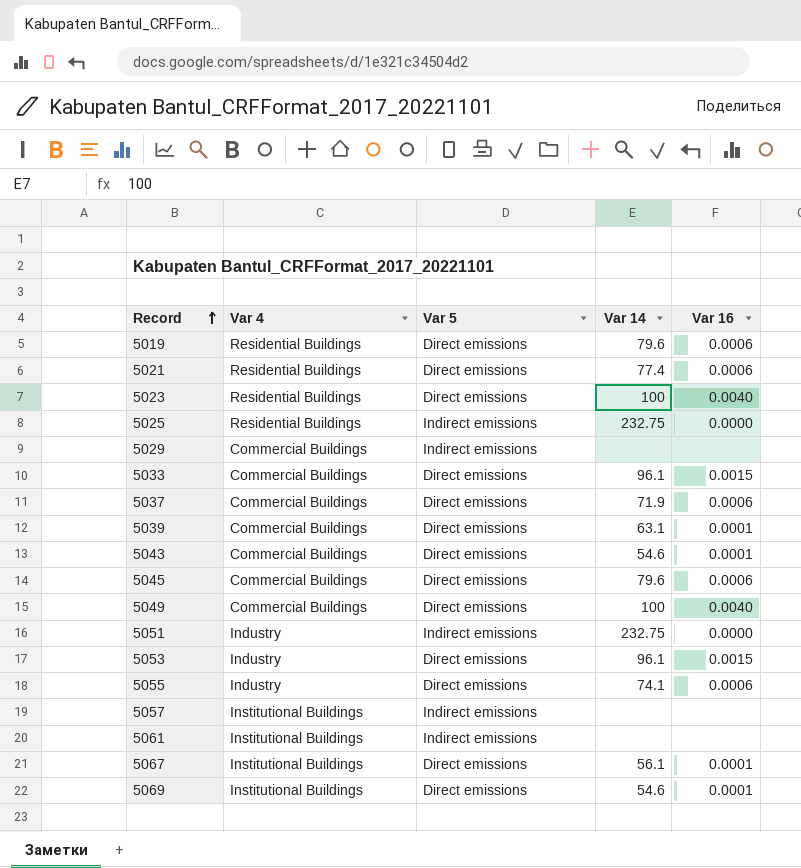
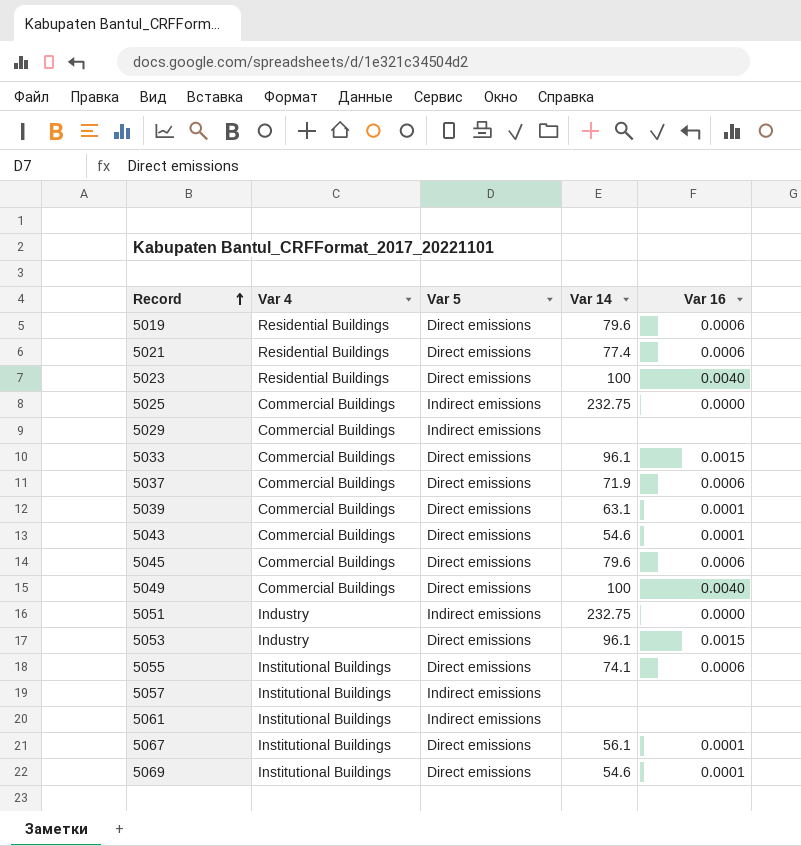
5025 | Var 4: Residential Buildings -> Commercial Buildings
5055 | Var 4: Industry -> Institutional Buildings

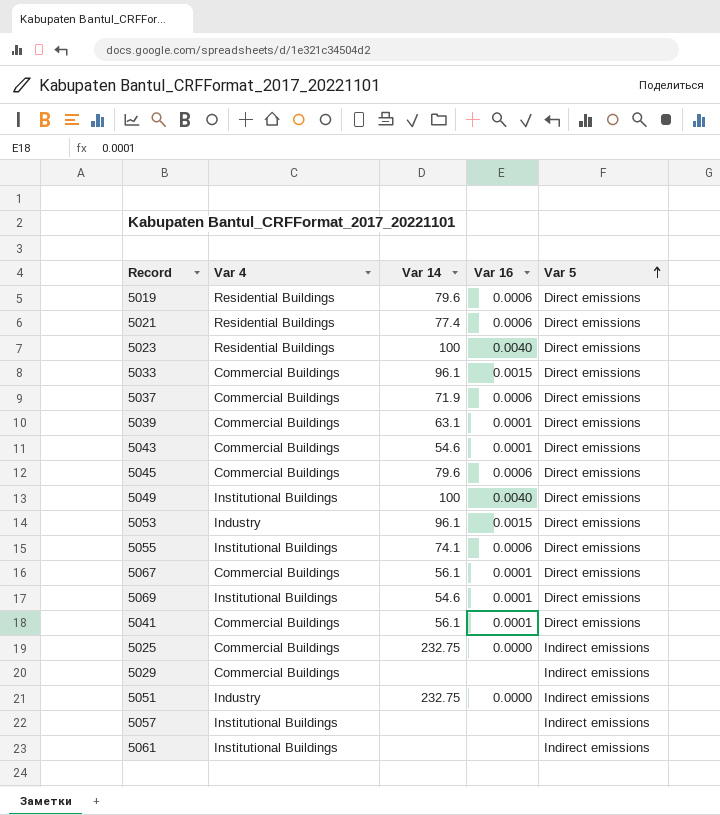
row order: Record ascending -> Var 5 ascending
column Var 5 | position: 3 -> 5
5049 | Var 4: Commercial Buildings -> Institutional Buildings
5067 | Var 4: Institutional Buildings -> Commercial Buildings
row 5041: none -> Commercial Buildings | 56.1 | 0.0001 | Direct emissions

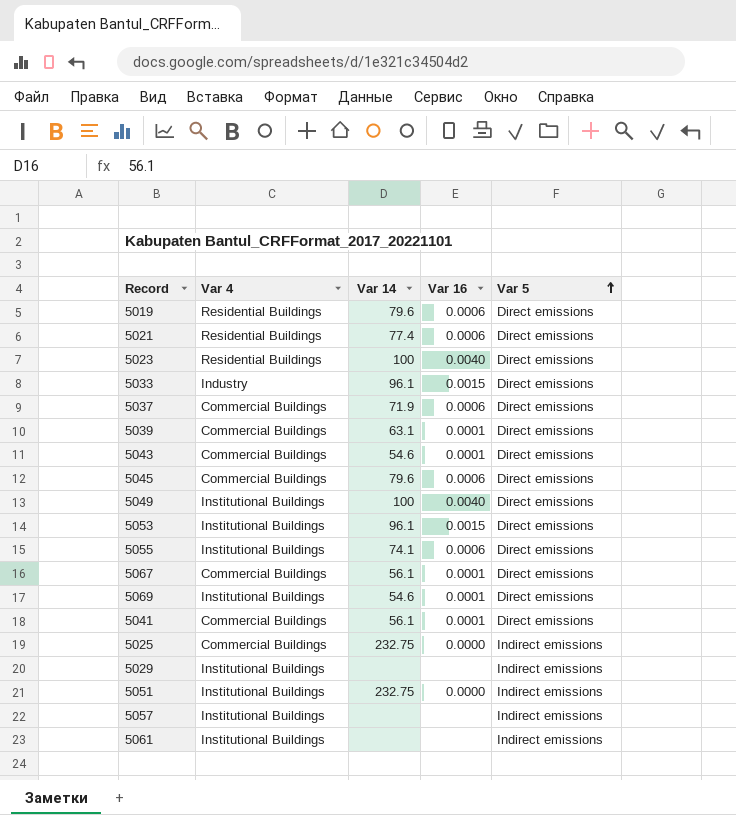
5033 | Var 4: Commercial Buildings -> Industry
5053 | Var 4: Industry -> Institutional Buildings
5029 | Var 4: Commercial Buildings -> Institutional Buildings
5051 | Var 4: Industry -> Institutional Buildings

